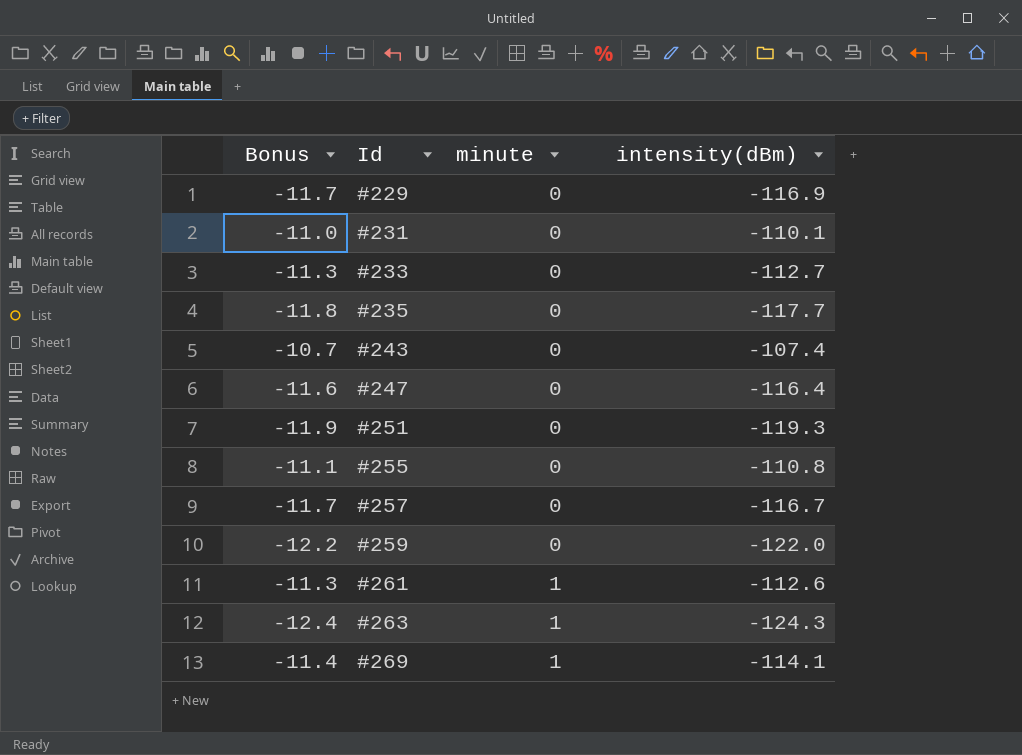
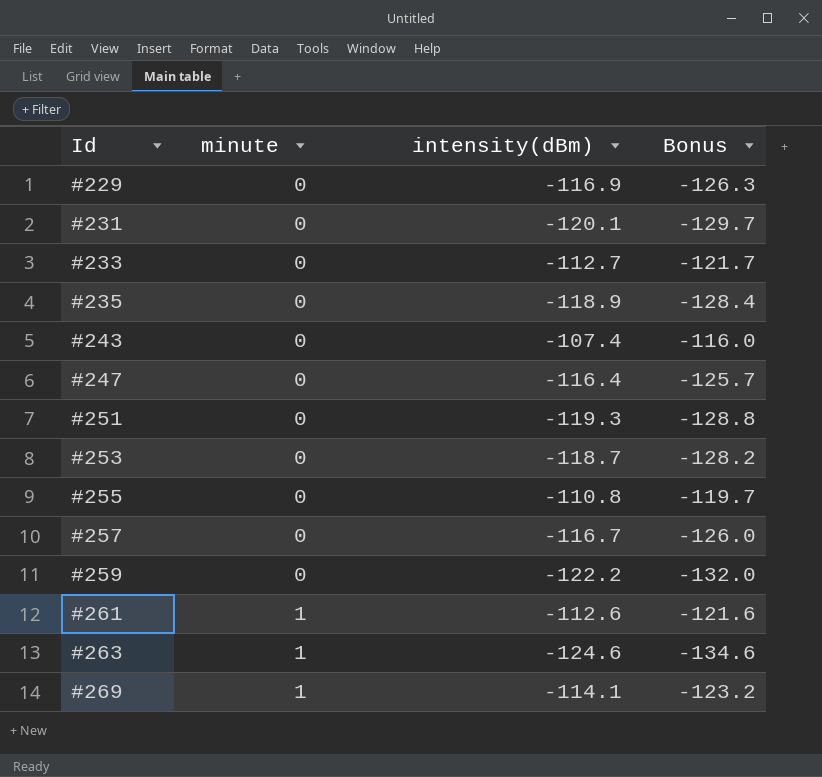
column Bonus | formula: [intensity(dBm)] * 0.1 -> [intensity(dBm)] * 1.08
column Bonus | position: 1 -> 4
#231 | intensity(dBm): -110.1 -> -120.1
#235 | intensity(dBm): -117.7 -> -118.9
row #253: none -> 0 | -118.7 | -128.2
#259 | intensity(dBm): -122.0 -> -122.2
#263 | intensity(dBm): -124.3 -> -124.6

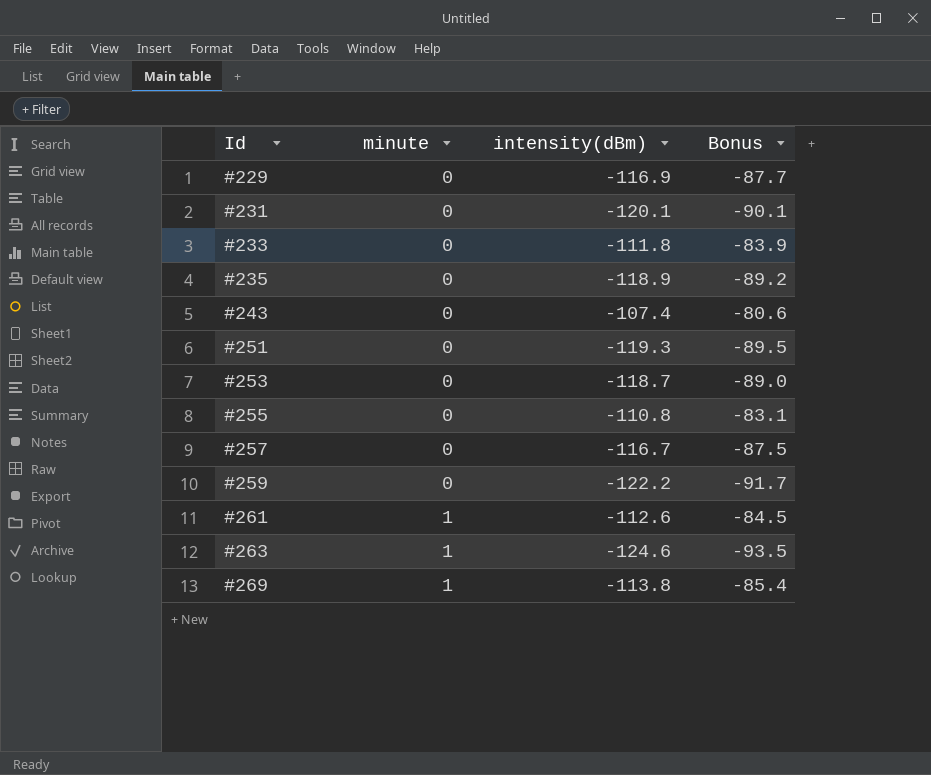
column Bonus | formula: [intensity(dBm)] * 1.08 -> [intensity(dBm)] * 0.75
row #247: 0 | -116.4 | -125.7 -> none
#233 | intensity(dBm): -112.7 -> -111.8
#269 | intensity(dBm): -114.1 -> -113.8

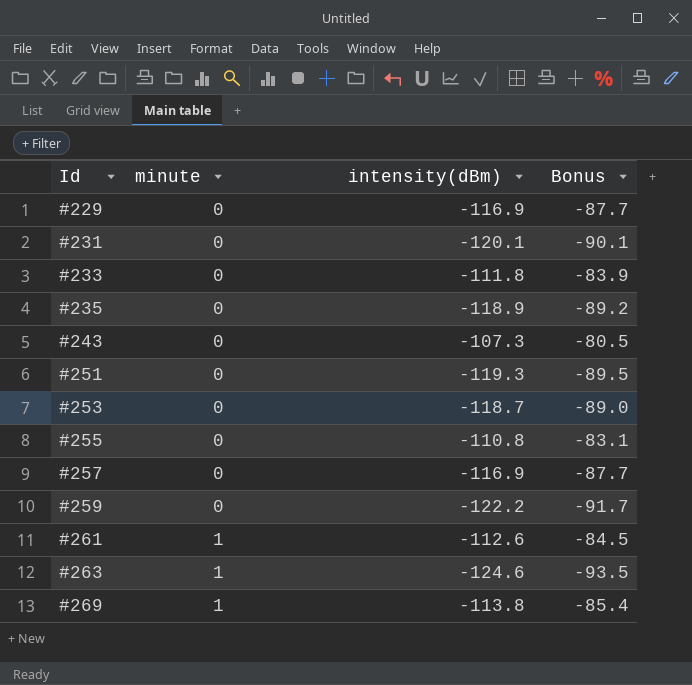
#243 | intensity(dBm): -107.4 -> -107.3
#243 | Bonus: -80.6 -> -80.5
#257 | intensity(dBm): -116.7 -> -116.9
#257 | Bonus: -87.5 -> -87.7

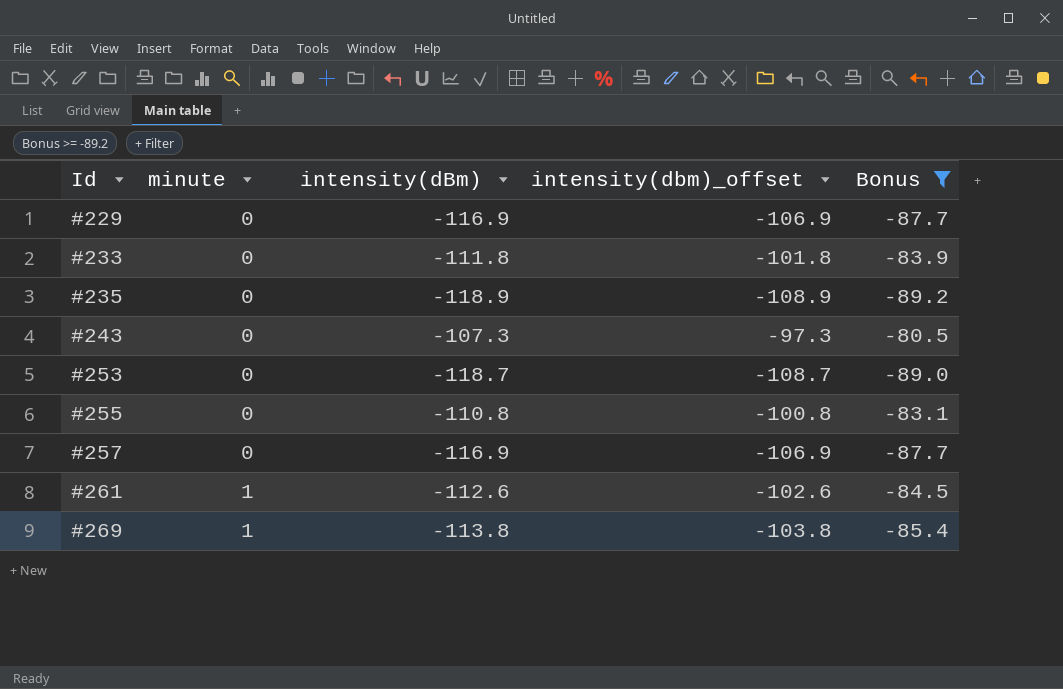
filter: none -> Bonus >= -89.2
column intensity(dbm)_offset | formula: none -> [intensity(dBm)] + 10

